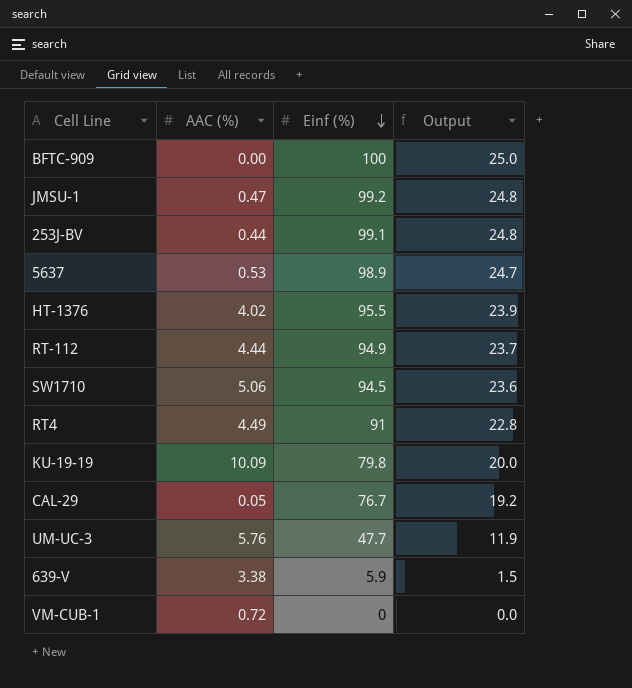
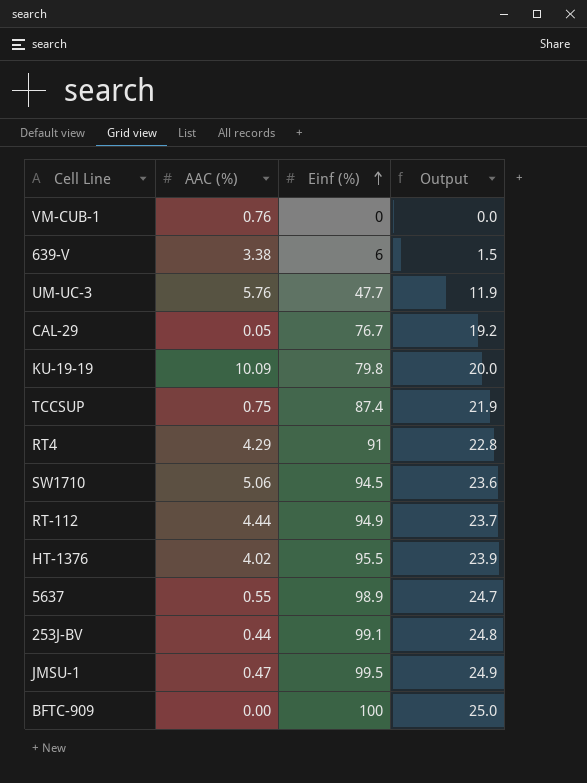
row order: Einf (%) descending -> Einf (%) ascending
VM-CUB-1 | AAC (%): 0.72 -> 0.76
639-V | Einf (%): 5.9 -> 6
row TCCSUP: none -> 0.75 | 87.4 | 21.9
RT4 | AAC (%): 4.49 -> 4.29
5637 | AAC (%): 0.53 -> 0.55
JMSU-1 | Einf (%): 99.2 -> 99.5
JMSU-1 | Output: 24.8 -> 24.9

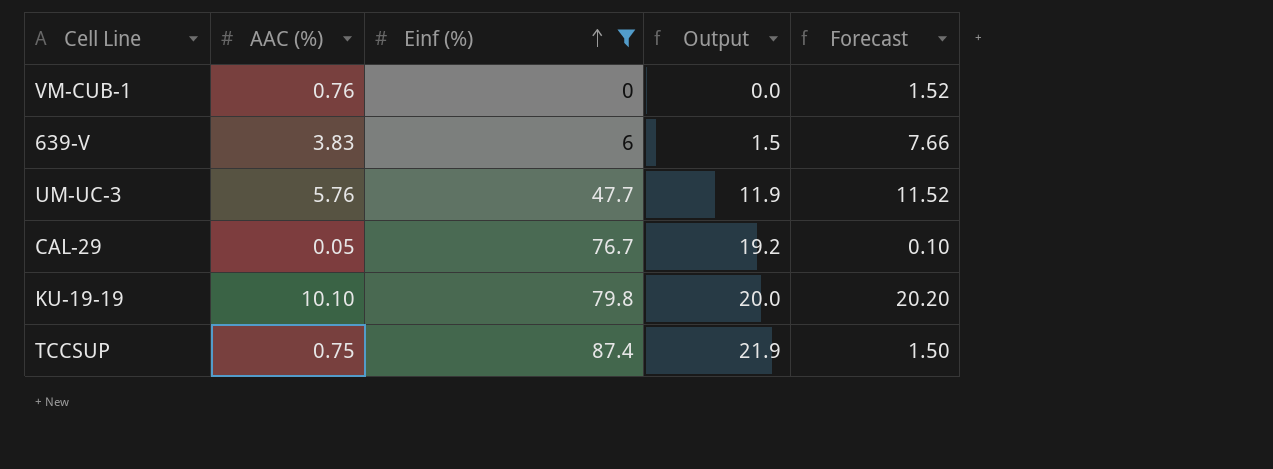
filter: none -> Einf (%) <= 87.4
column Forecast | formula: none -> [AAC (%)] * 2
639-V | AAC (%): 3.38 -> 3.83
KU-19-19 | AAC (%): 10.09 -> 10.10

